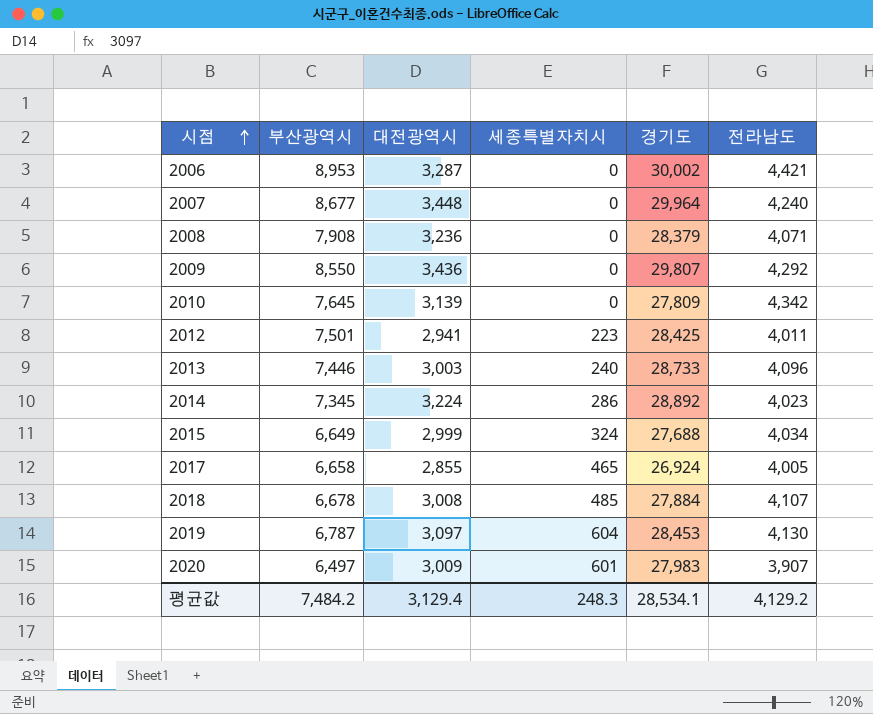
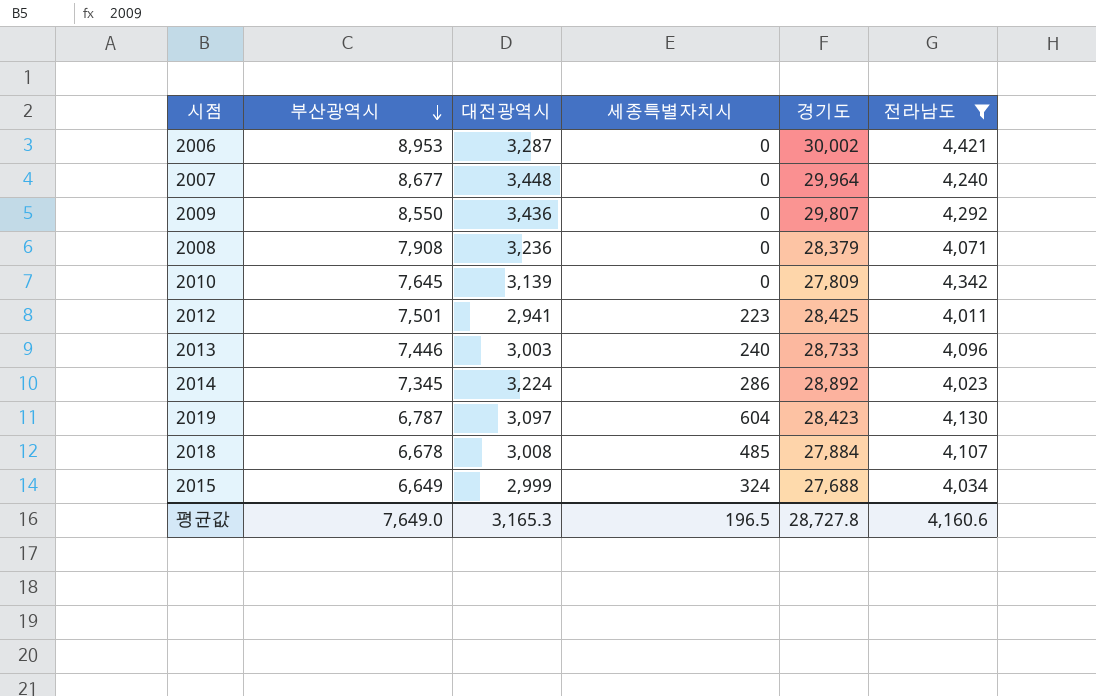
filter: none -> 전라남도 >= 4,011
row order: 시점 ascending -> 부산광역시 descending
2019 | 경기도: 28,453 -> 28,423
평균값 | 부산광역시: 7,484.2 -> 7,649.0
평균값 | 대전광역시: 3,129.4 -> 3,165.3
평균값 | 세종특별자치시: 248.3 -> 196.5
평균값 | 경기도: 28,534.1 -> 28,727.8
평균값 | 전라남도: 4,129.2 -> 4,160.6

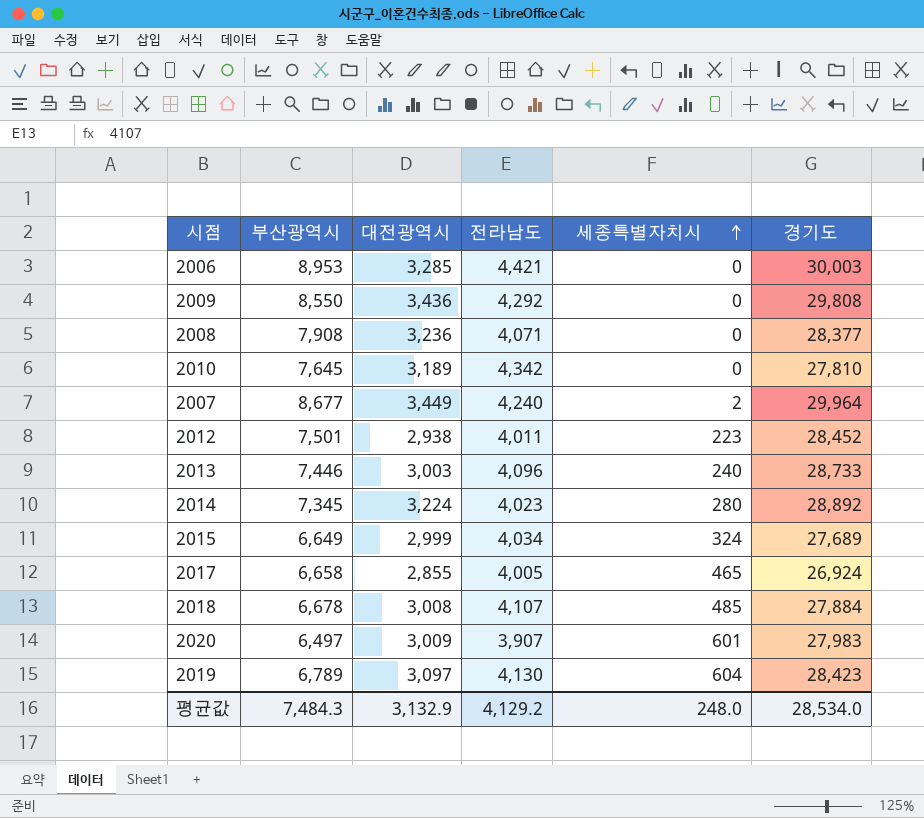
filter: 전라남도 >= 4,011 -> none
row order: 부산광역시 descending -> 세종특별자치시 ascending
column 전라남도 | position: 6 -> 4
2006 | 대전광역시: 3,287 -> 3,285
2006 | 경기도: 30,002 -> 30,003
2009 | 경기도: 29,807 -> 29,808
2008 | 경기도: 28,379 -> 28,377
2010 | 대전광역시: 3,139 -> 3,189
2010 | 경기도: 27,809 -> 27,810
2007 | 대전광역시: 3,448 -> 3,449
2007 | 세종특별자치시: 0 -> 2
2012 | 대전광역시: 2,941 -> 2,938
2012 | 경기도: 28,425 -> 28,452
2014 | 세종특별자치시: 286 -> 280
2015 | 경기도: 27,688 -> 27,689
2019 | 부산광역시: 6,787 -> 6,789
평균값 | 부산광역시: 7,649.0 -> 7,484.3
평균값 | 대전광역시: 3,165.3 -> 3,132.9
평균값 | 전라남도: 4,160.6 -> 4,129.2
평균값 | 세종특별자치시: 196.5 -> 248.0
평균값 | 경기도: 28,727.8 -> 28,534.0

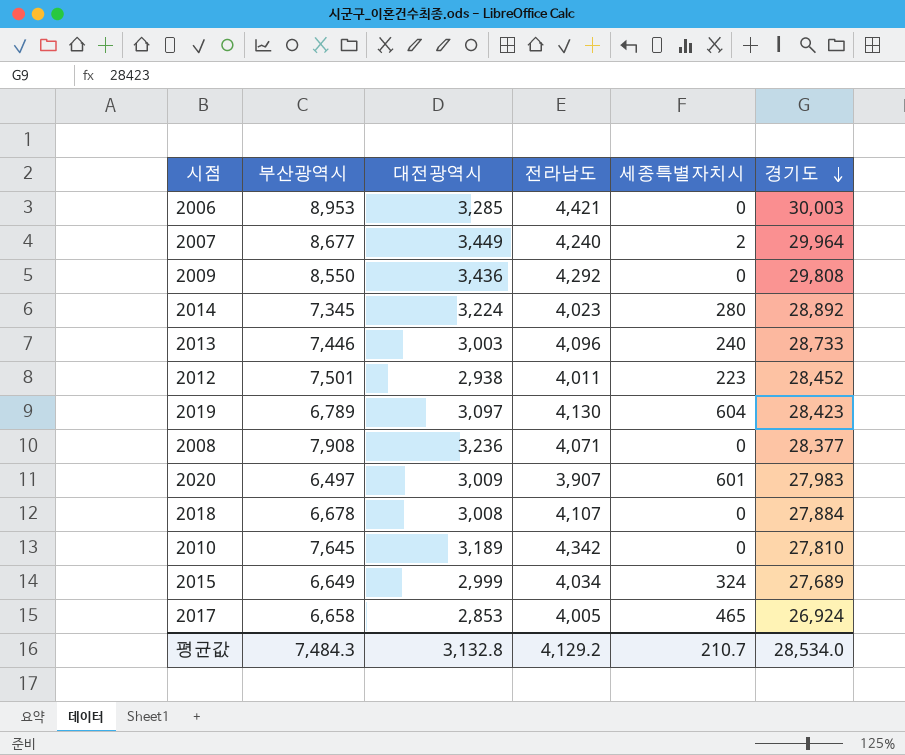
row order: 세종특별자치시 ascending -> 경기도 descending
2018 | 세종특별자치시: 485 -> 0
2017 | 대전광역시: 2,855 -> 2,853
평균값 | 대전광역시: 3,132.9 -> 3,132.8
평균값 | 세종특별자치시: 248.0 -> 210.7

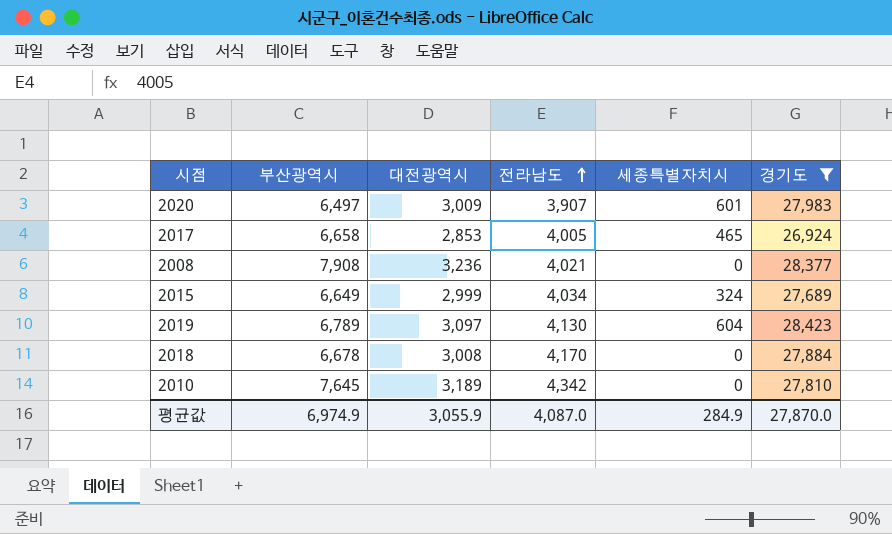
filter: none -> 경기도 <= 28,423
row order: 경기도 descending -> 전라남도 ascending
2008 | 전라남도: 4,071 -> 4,021
2018 | 전라남도: 4,107 -> 4,170
평균값 | 부산광역시: 7,484.3 -> 6,974.9
평균값 | 대전광역시: 3,132.8 -> 3,055.9
평균값 | 전라남도: 4,129.2 -> 4,087.0
평균값 | 세종특별자치시: 210.7 -> 284.9
평균값 | 경기도: 28,534.0 -> 27,870.0

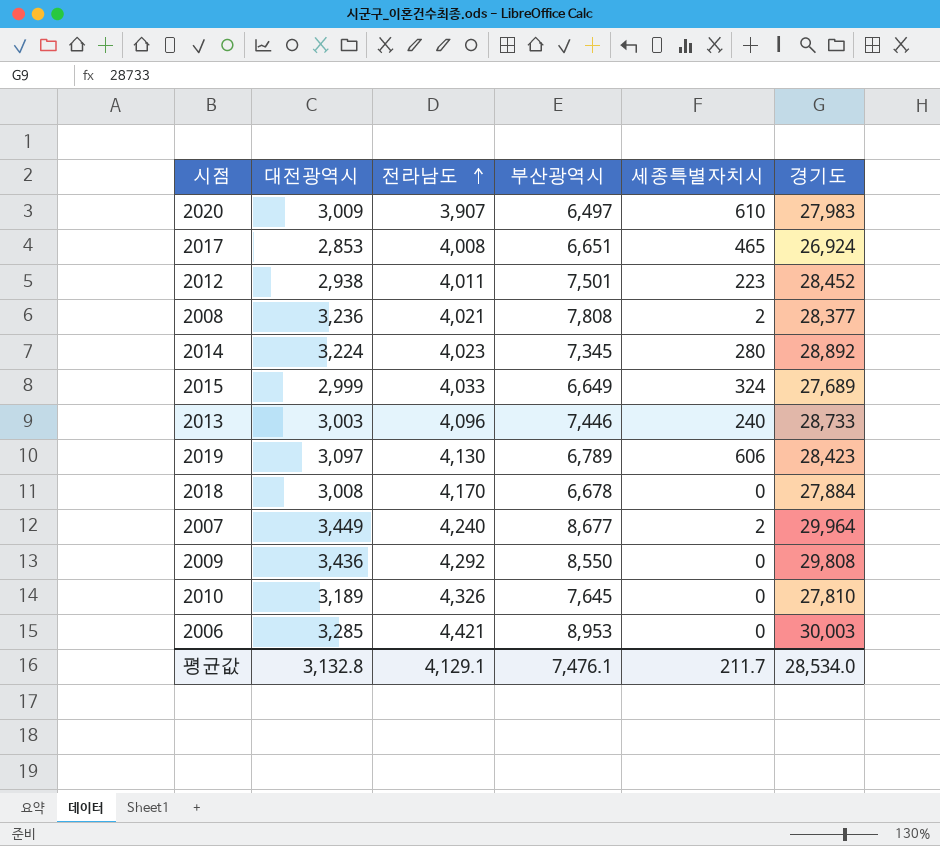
filter: 경기도 <= 28,423 -> none
column 부산광역시 | position: 2 -> 4
2020 | 세종특별자치시: 601 -> 610
2017 | 전라남도: 4,005 -> 4,008
2017 | 부산광역시: 6,658 -> 6,651
2008 | 부산광역시: 7,908 -> 7,808
2008 | 세종특별자치시: 0 -> 2
2015 | 전라남도: 4,034 -> 4,033
2019 | 세종특별자치시: 604 -> 606
2010 | 전라남도: 4,342 -> 4,326
평균값 | 대전광역시: 3,055.9 -> 3,132.8
평균값 | 전라남도: 4,087.0 -> 4,129.1
평균값 | 부산광역시: 6,974.9 -> 7,476.1
평균값 | 세종특별자치시: 284.9 -> 211.7
평균값 | 경기도: 27,870.0 -> 28,534.0

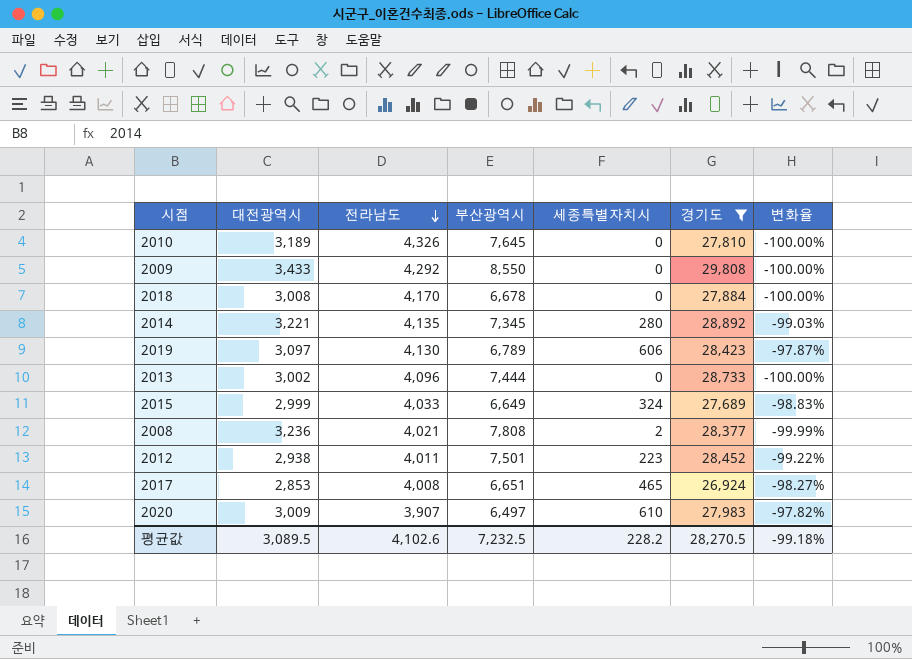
filter: none -> 경기도 <= 29,808
row order: 전라남도 ascending -> 전라남도 descending
column 변화율 | formula: none -> ([세종특별자치시] - [경기도]) / [경기도]
2009 | 대전광역시: 3,436 -> 3,433
2014 | 대전광역시: 3,224 -> 3,221
2014 | 전라남도: 4,023 -> 4,135
2013 | 대전광역시: 3,003 -> 3,002
2013 | 부산광역시: 7,446 -> 7,444
2013 | 세종특별자치시: 240 -> 0
평균값 | 대전광역시: 3,132.8 -> 3,089.5
평균값 | 전라남도: 4,129.1 -> 4,102.6
평균값 | 부산광역시: 7,476.1 -> 7,232.5
평균값 | 세종특별자치시: 211.7 -> 228.2
평균값 | 경기도: 28,534.0 -> 28,270.5

